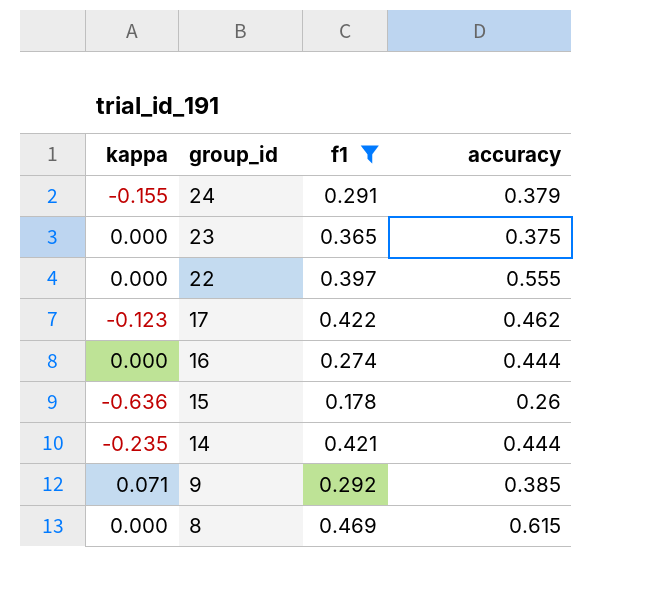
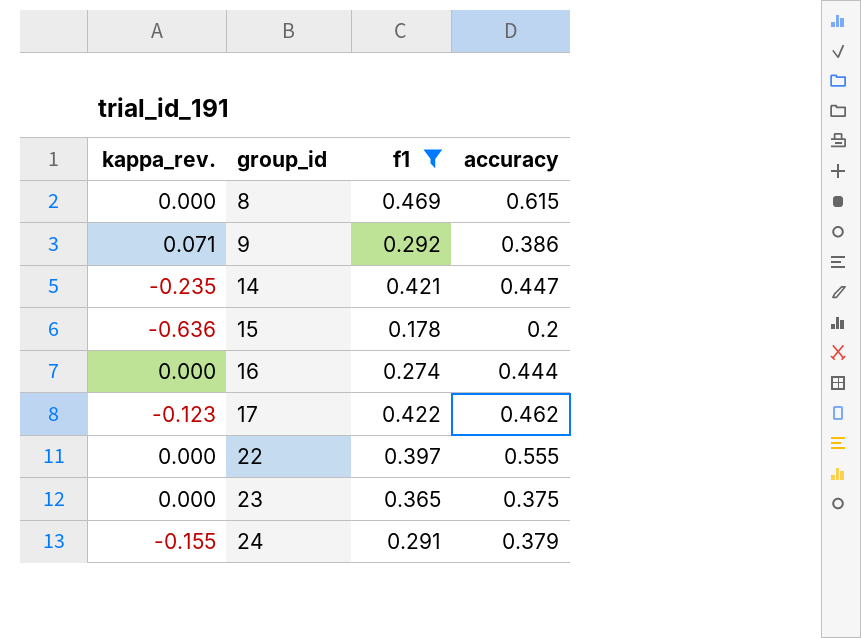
row order: group_id descending -> group_id ascending
column name: kappa -> kappa_rev.
9 | accuracy: 0.385 -> 0.386
14 | accuracy: 0.444 -> 0.447
15 | accuracy: 0.26 -> 0.2

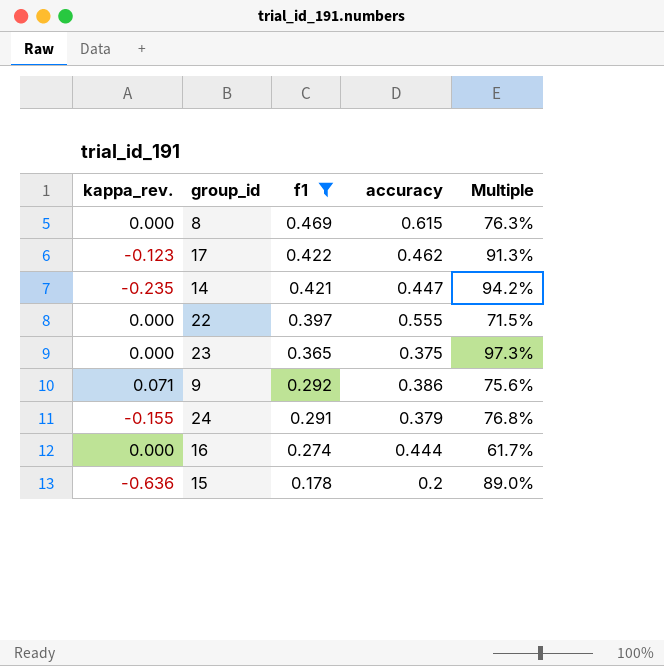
row order: group_id ascending -> f1 descending
column Multiple | formula: none -> [f1] / [accuracy]

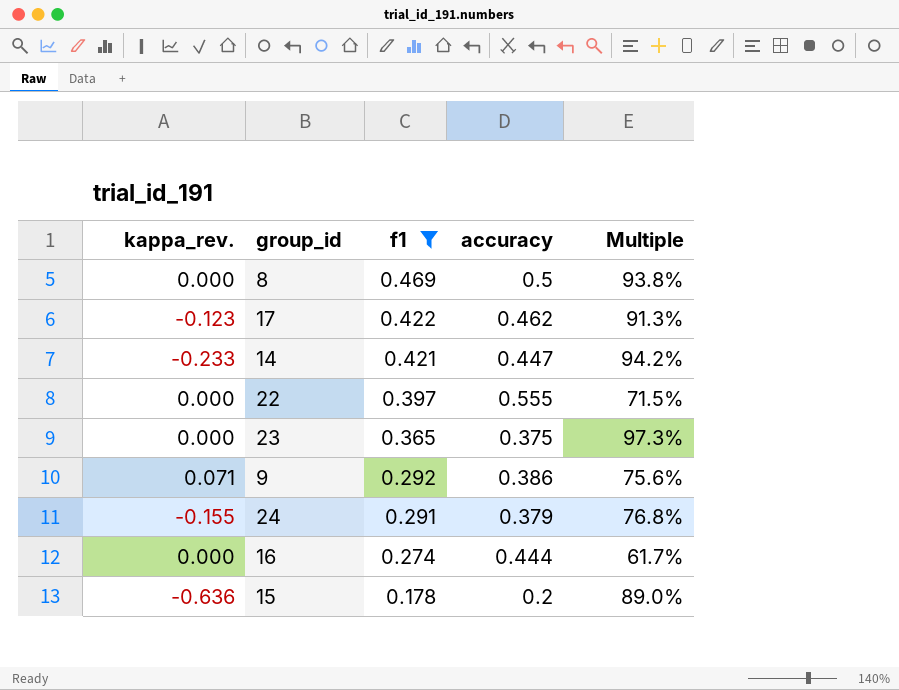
8 | accuracy: 0.615 -> 0.5
8 | Multiple: 76.3% -> 93.8%
14 | kappa_rev.: -0.235 -> -0.233

